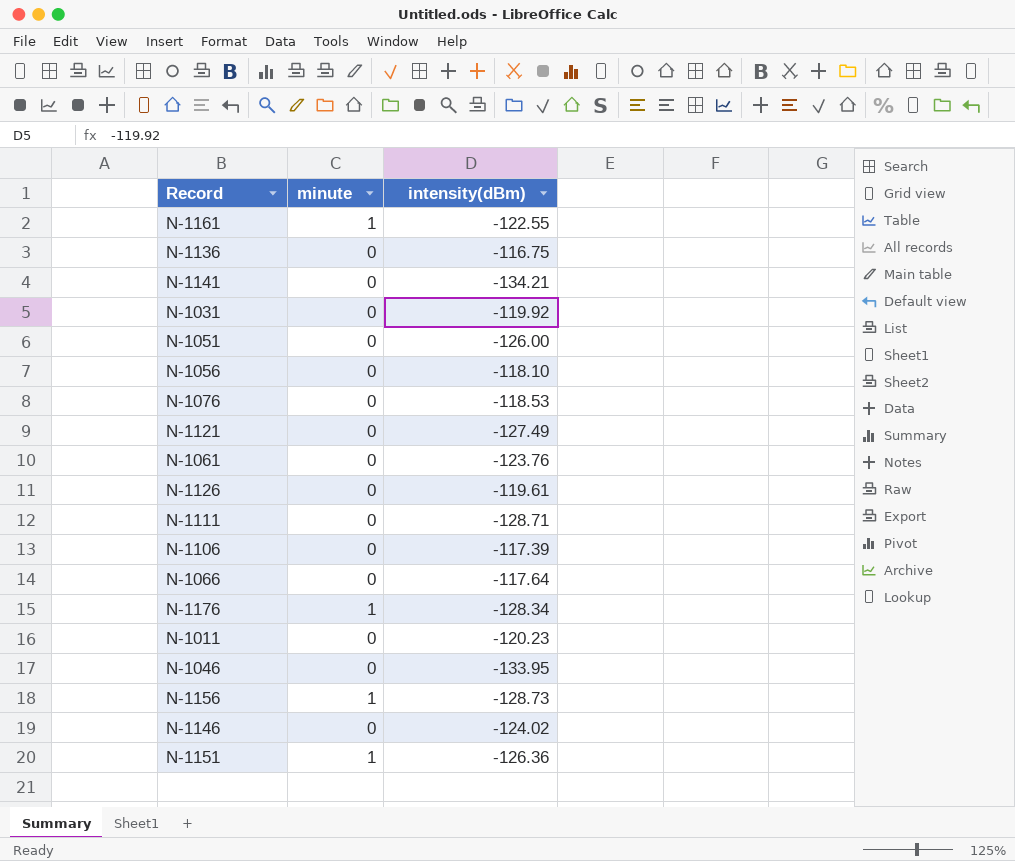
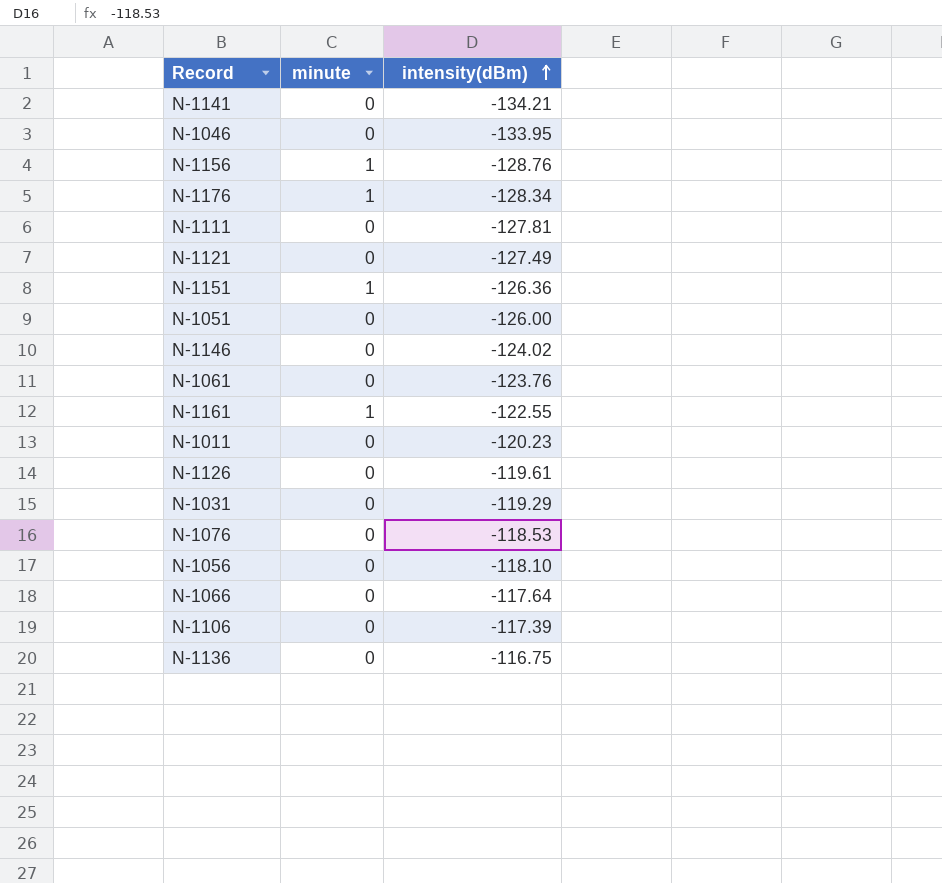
row order: none -> intensity(dBm) ascending
N-1156 | intensity(dBm): -128.73 -> -128.76
N-1111 | intensity(dBm): -128.71 -> -127.81
N-1031 | intensity(dBm): -119.92 -> -119.29

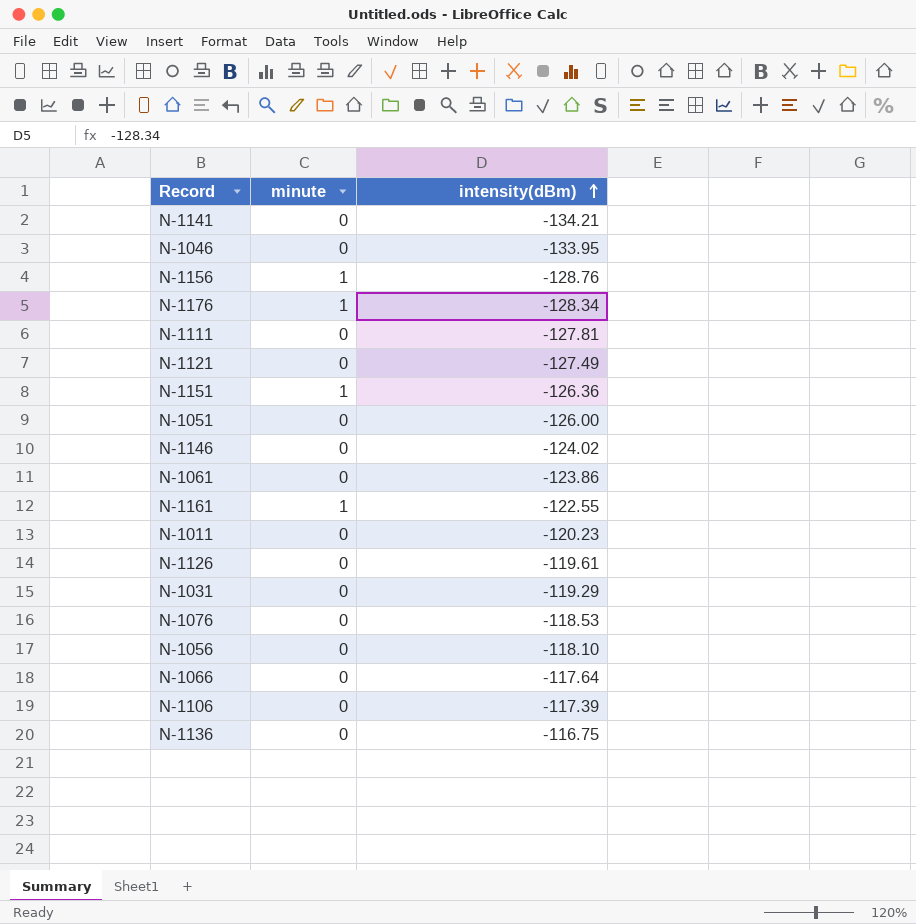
N-1061 | intensity(dBm): -123.76 -> -123.86

